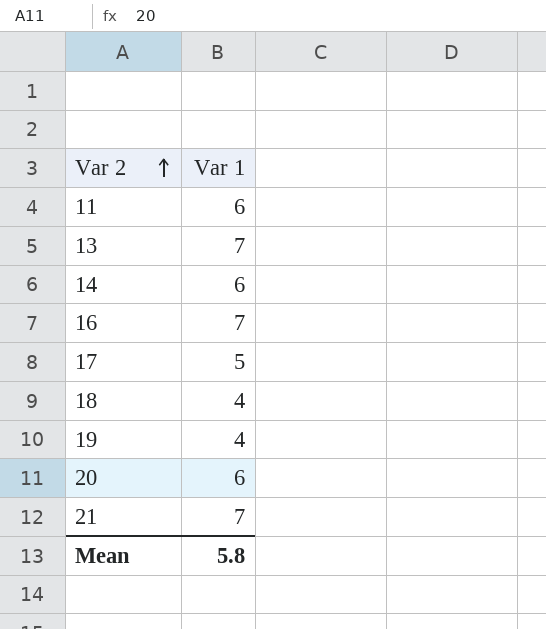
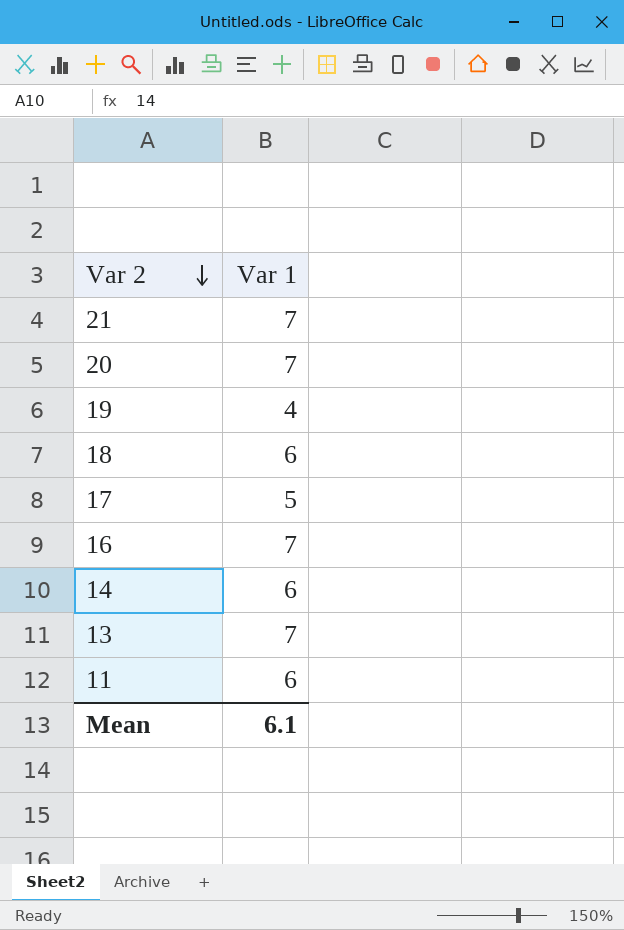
row order: Var 2 ascending -> Var 2 descending
20 | Var 1: 6 -> 7
18 | Var 1: 4 -> 6
Mean | Var 1: 5.8 -> 6.1

